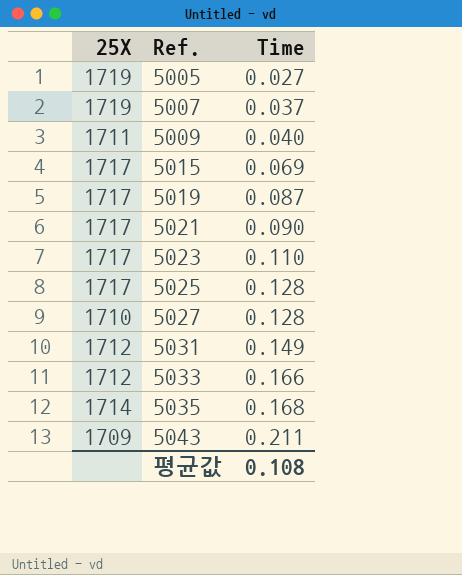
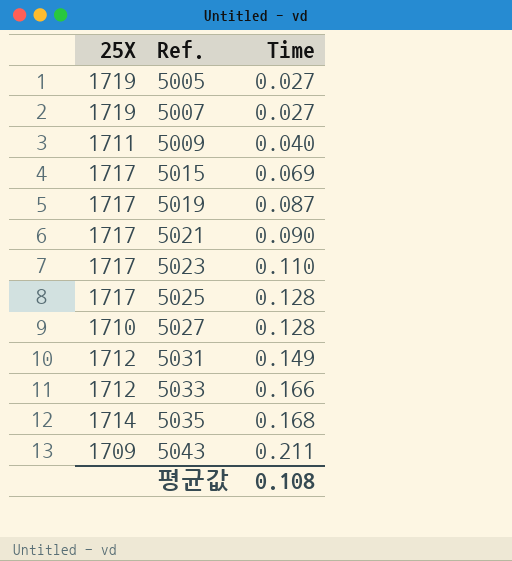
5007 | Time: 0.037 -> 0.027

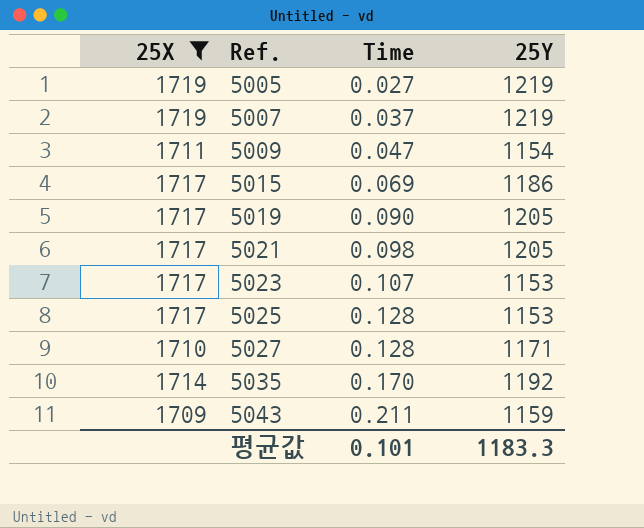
filter: none -> 25X != 1712
column 25Y | position: none -> 4
5007 | Time: 0.027 -> 0.037
5009 | Time: 0.040 -> 0.047
5019 | Time: 0.087 -> 0.090
5021 | Time: 0.090 -> 0.098
5023 | Time: 0.110 -> 0.107
5035 | Time: 0.168 -> 0.170
평균값 | Time: 0.108 -> 0.101

